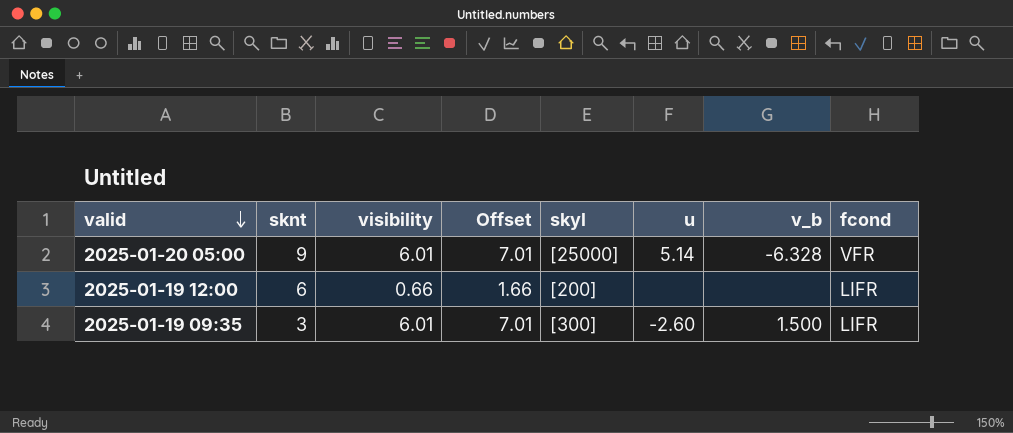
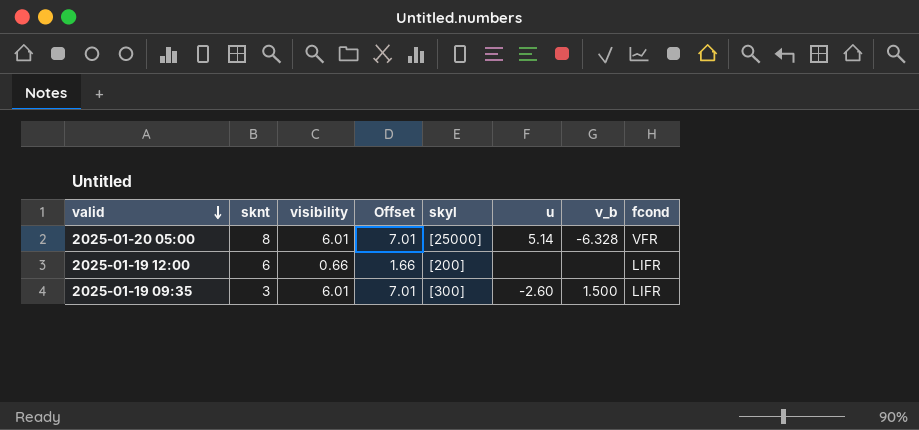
2025-01-20 05:00 | sknt: 9 -> 8

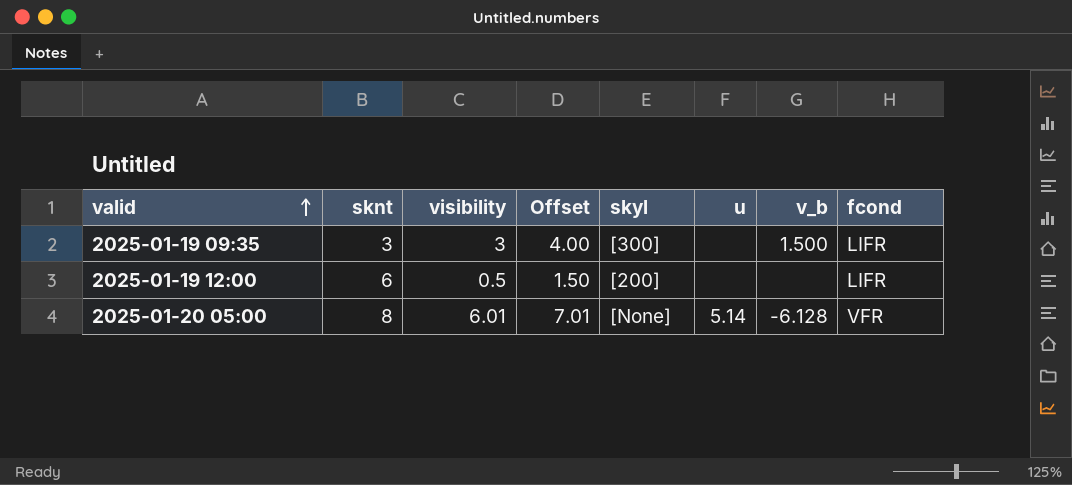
row order: valid descending -> valid ascending
2025-01-19 09:35 | visibility: 6.01 -> 3
2025-01-19 09:35 | Offset: 7.01 -> 4.00
2025-01-19 09:35 | u: -2.60 -> none
2025-01-19 12:00 | visibility: 0.66 -> 0.5
2025-01-19 12:00 | Offset: 1.66 -> 1.50
2025-01-20 05:00 | skyl: [25000] -> [None]
2025-01-20 05:00 | v_b: -6.328 -> -6.128

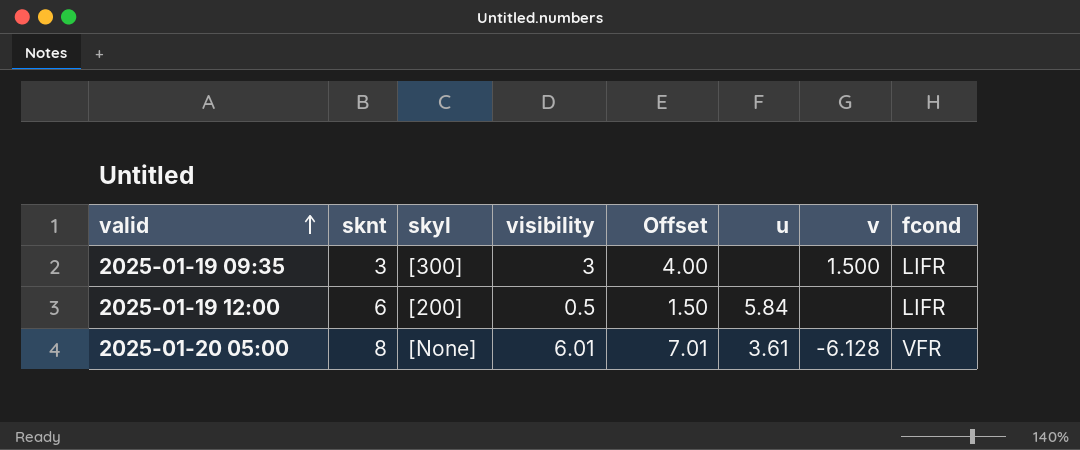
column skyl | position: 5 -> 3
column name: v_b -> v
2025-01-19 12:00 | u: none -> 5.84
2025-01-20 05:00 | u: 5.14 -> 3.61

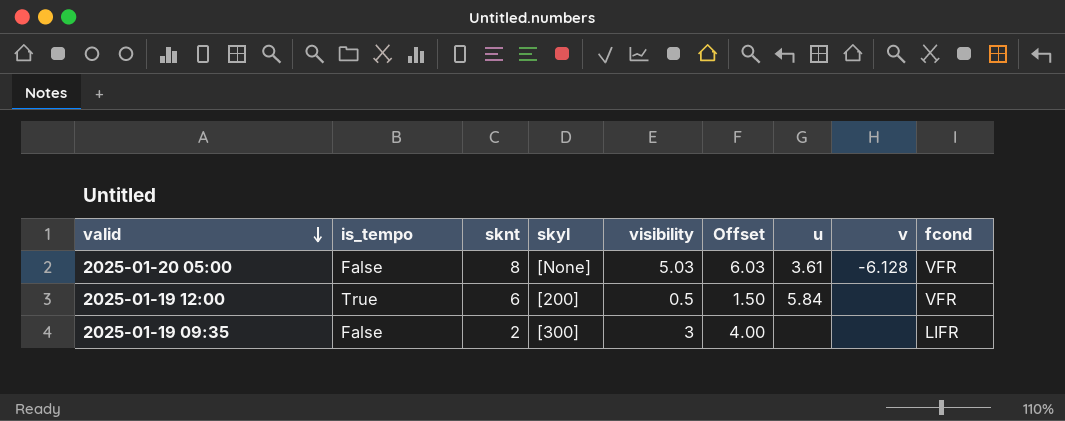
row order: valid ascending -> valid descending
column is_tempo | position: none -> 2
2025-01-20 05:00 | visibility: 6.01 -> 5.03
2025-01-20 05:00 | Offset: 7.01 -> 6.03
2025-01-19 12:00 | fcond: LIFR -> VFR
2025-01-19 09:35 | sknt: 3 -> 2
2025-01-19 09:35 | v: 1.500 -> none

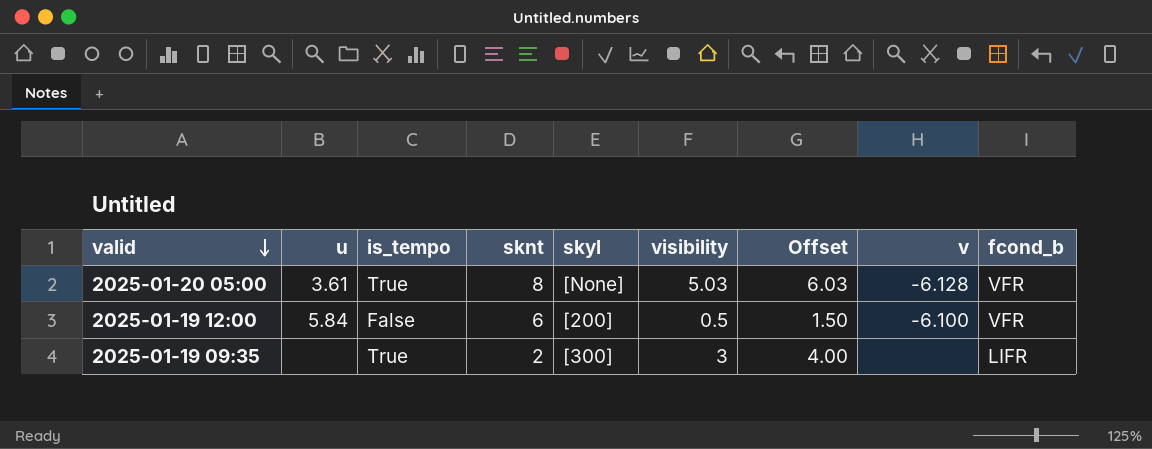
column u | position: 7 -> 2
column name: fcond -> fcond_b
2025-01-20 05:00 | is_tempo: False -> True
2025-01-19 12:00 | is_tempo: True -> False
2025-01-19 12:00 | v: none -> -6.100
2025-01-19 09:35 | is_tempo: False -> True

